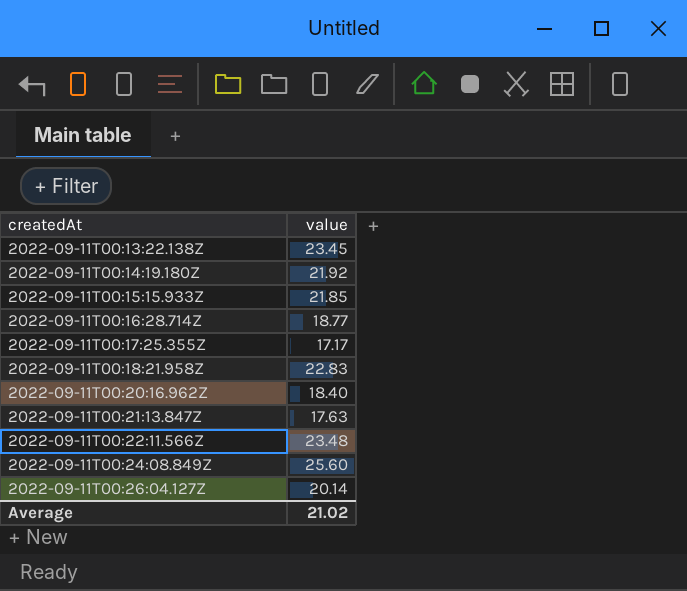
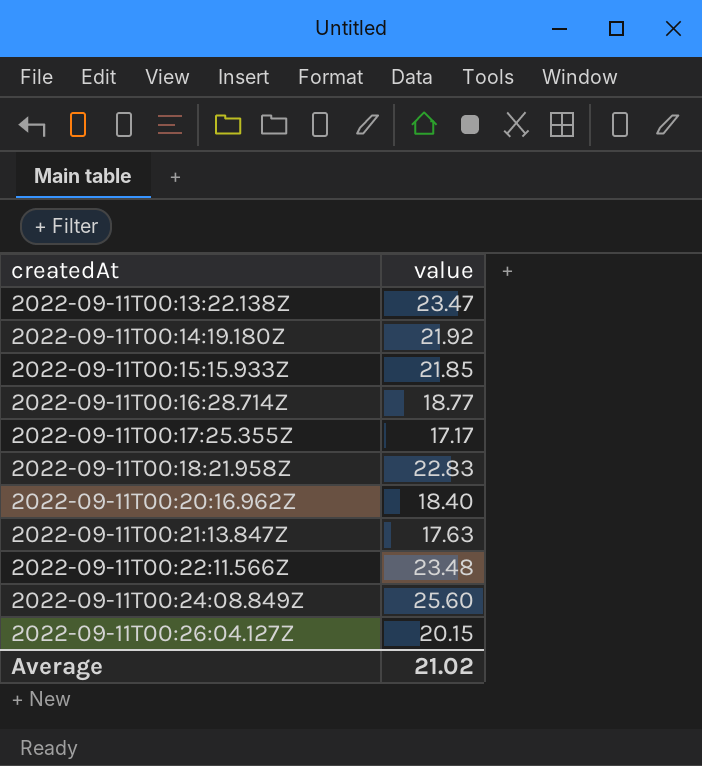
2022-09-11T00:13:22.138Z | value: 23.45 -> 23.47
2022-09-11T00:26:04.127Z | value: 20.14 -> 20.15

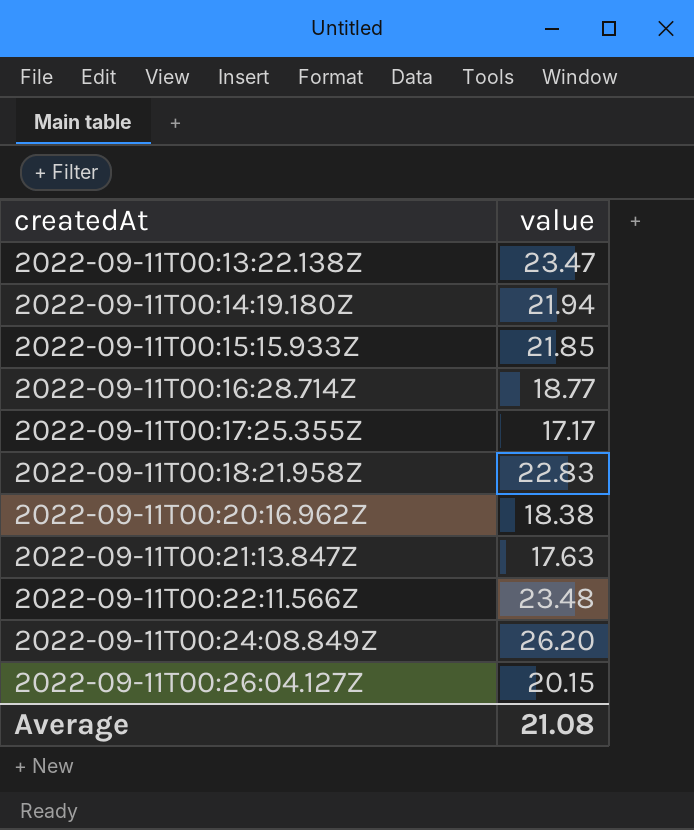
2022-09-11T00:14:19.180Z | value: 21.92 -> 21.94
2022-09-11T00:20:16.962Z | value: 18.40 -> 18.38
2022-09-11T00:24:08.849Z | value: 25.60 -> 26.20
Average | value: 21.02 -> 21.08

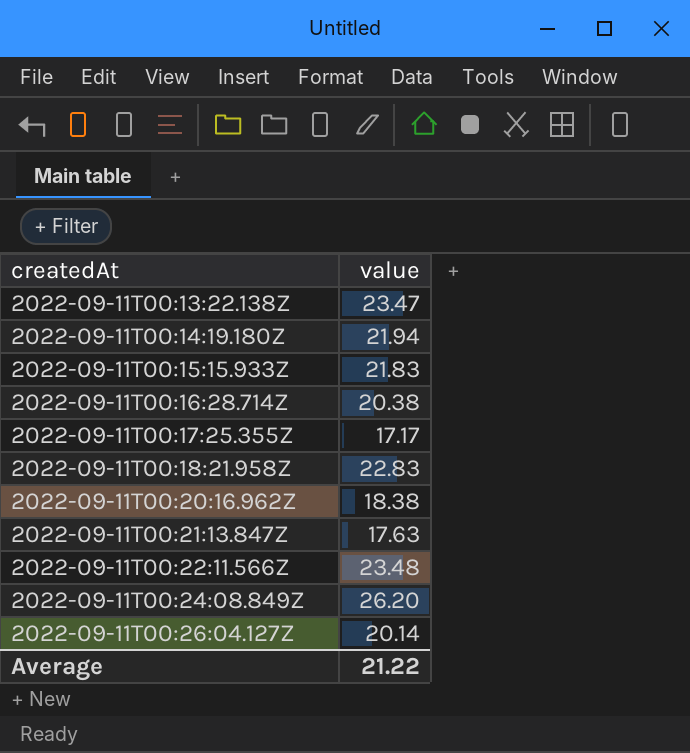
2022-09-11T00:15:15.933Z | value: 21.85 -> 21.83
2022-09-11T00:16:28.714Z | value: 18.77 -> 20.38
2022-09-11T00:26:04.127Z | value: 20.15 -> 20.14
Average | value: 21.08 -> 21.22

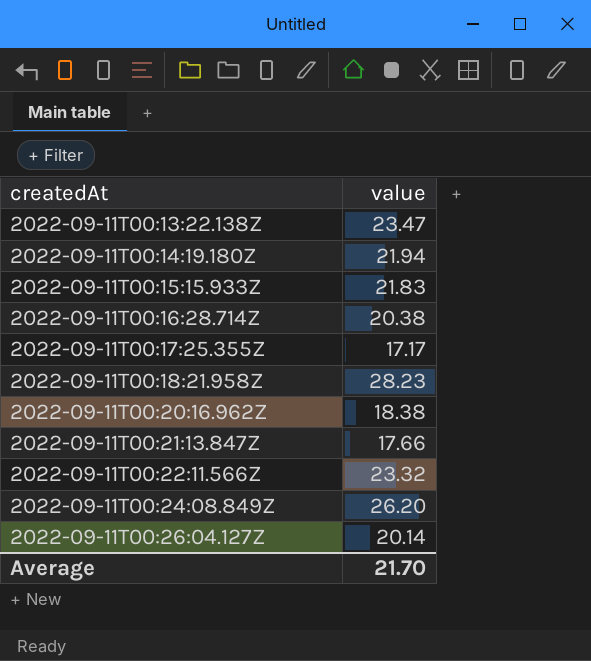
2022-09-11T00:18:21.958Z | value: 22.83 -> 28.23
2022-09-11T00:21:13.847Z | value: 17.63 -> 17.66
2022-09-11T00:22:11.566Z | value: 23.48 -> 23.32
Average | value: 21.22 -> 21.70

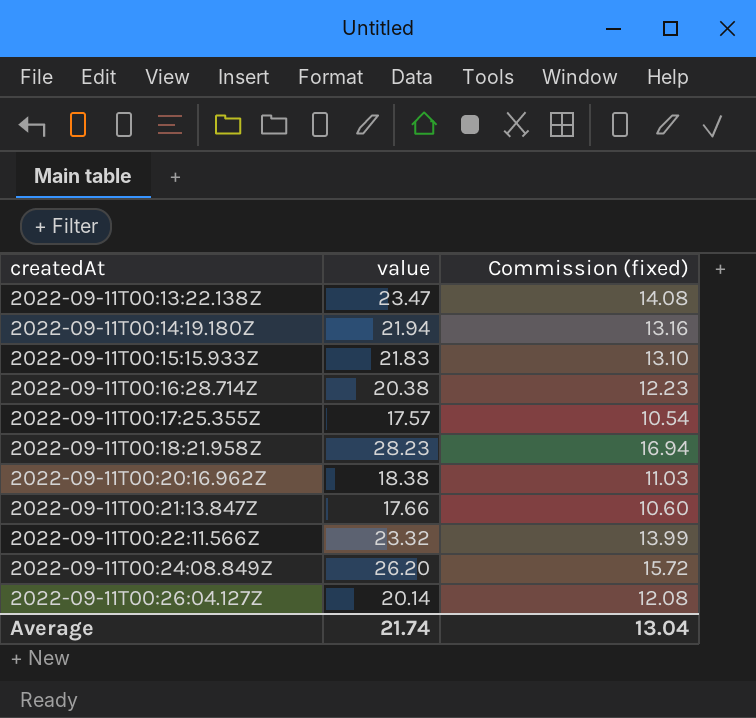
column Commission (fixed) | formula: none -> [value] * 0.6
2022-09-11T00:17:25.355Z | value: 17.17 -> 17.57
Average | value: 21.70 -> 21.74

